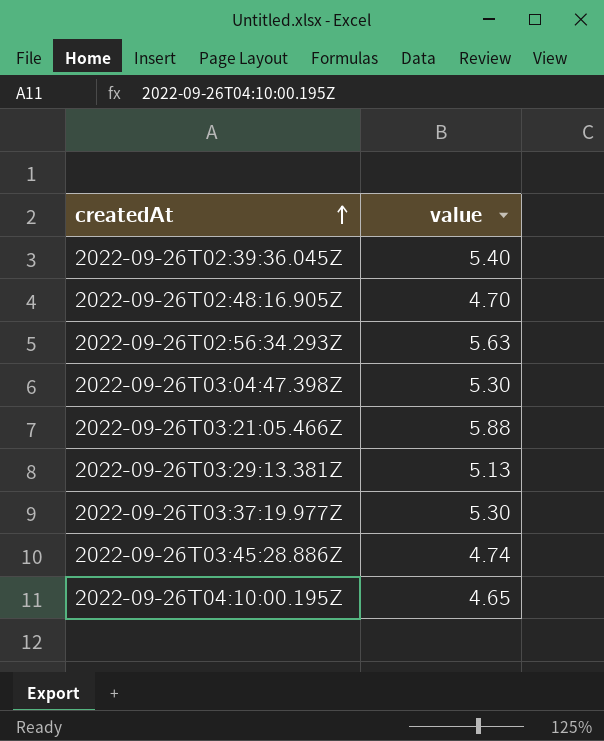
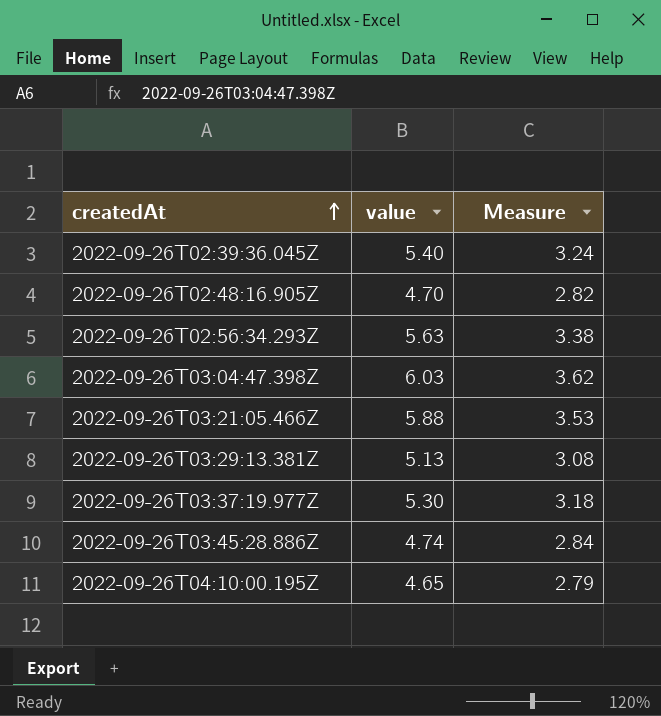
column Measure | formula: none -> [value] * 0.6
2022-09-26T03:04:47.398Z | value: 5.30 -> 6.03

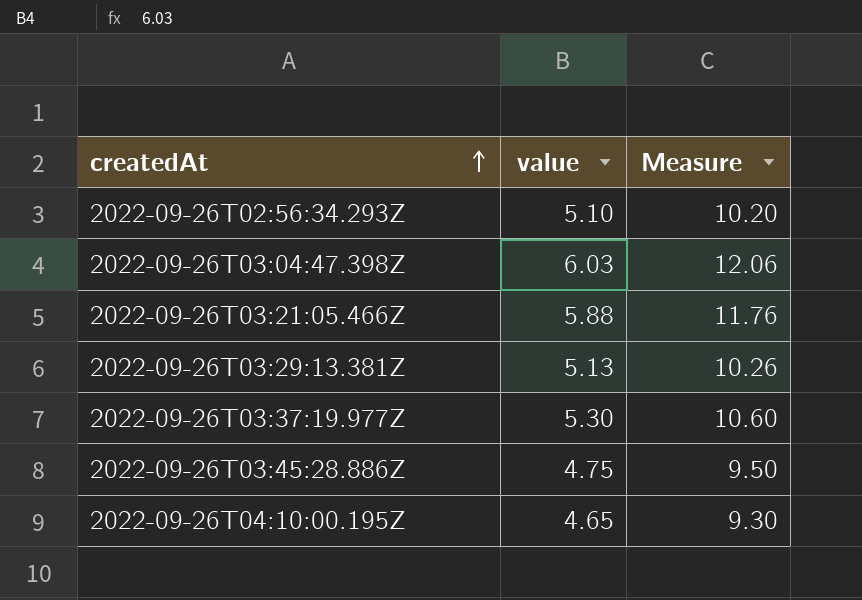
column Measure | formula: [value] * 0.6 -> [value] * 2
row 2022-09-26T02:39:36.045Z: 5.40 | 3.24 -> none
row 2022-09-26T02:48:16.905Z: 4.70 | 2.82 -> none
2022-09-26T02:56:34.293Z | value: 5.63 -> 5.10
2022-09-26T03:45:28.886Z | value: 4.74 -> 4.75

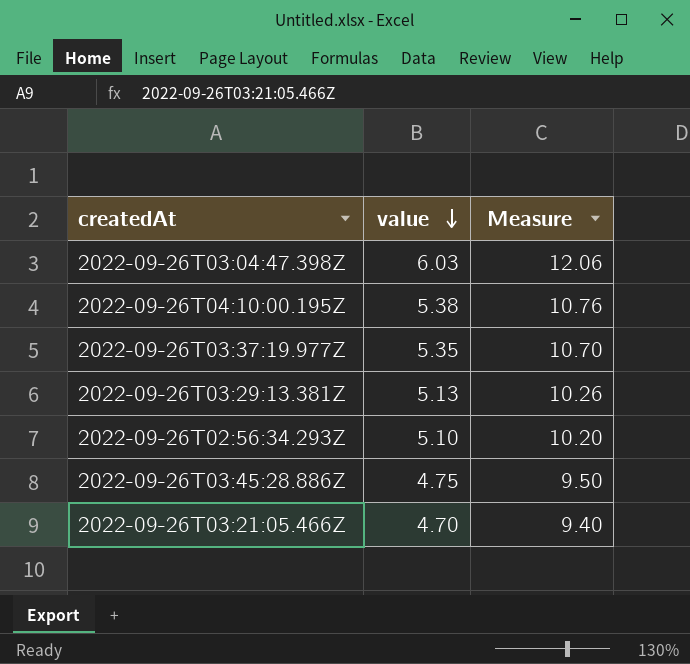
row order: createdAt ascending -> value descending
2022-09-26T04:10:00.195Z | value: 4.65 -> 5.38
2022-09-26T04:10:00.195Z | Measure: 9.30 -> 10.76
2022-09-26T03:37:19.977Z | value: 5.30 -> 5.35
2022-09-26T03:37:19.977Z | Measure: 10.60 -> 10.70
2022-09-26T03:21:05.466Z | value: 5.88 -> 4.70
2022-09-26T03:21:05.466Z | Measure: 11.76 -> 9.40

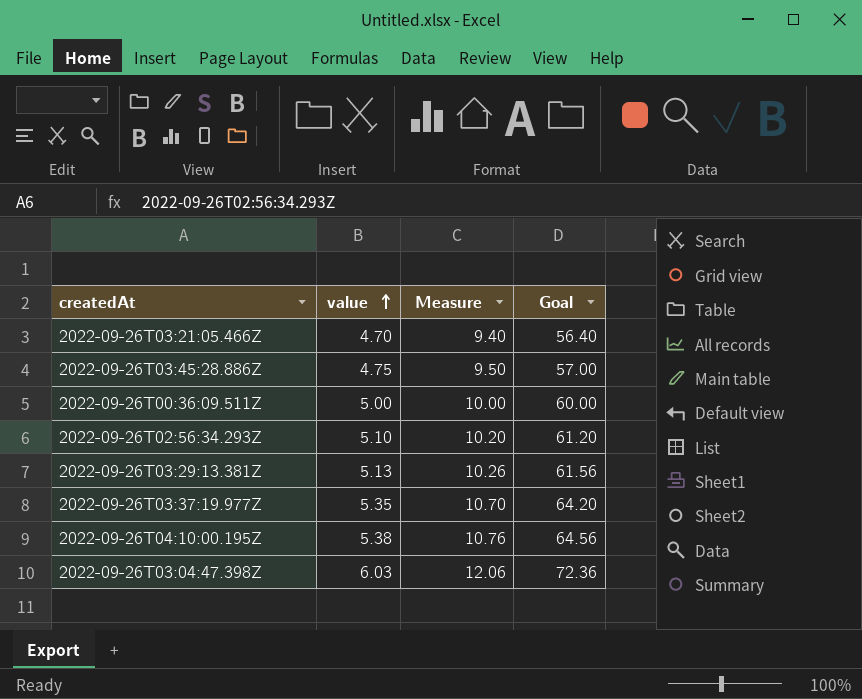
row order: value descending -> value ascending
column Goal | formula: none -> [value] * 12
row 2022-09-26T00:36:09.511Z: none -> 5.00 | 10.00 | 60.00

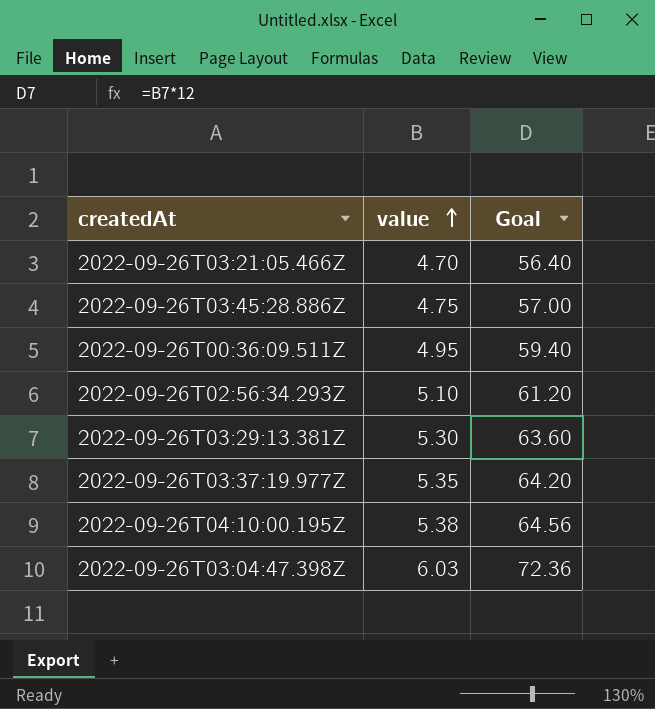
column Measure | formula: [value] * 2 -> none
2022-09-26T00:36:09.511Z | value: 5.00 -> 4.95
2022-09-26T00:36:09.511Z | Goal: 60.00 -> 59.40
2022-09-26T03:29:13.381Z | value: 5.13 -> 5.30
2022-09-26T03:29:13.381Z | Goal: 61.56 -> 63.60

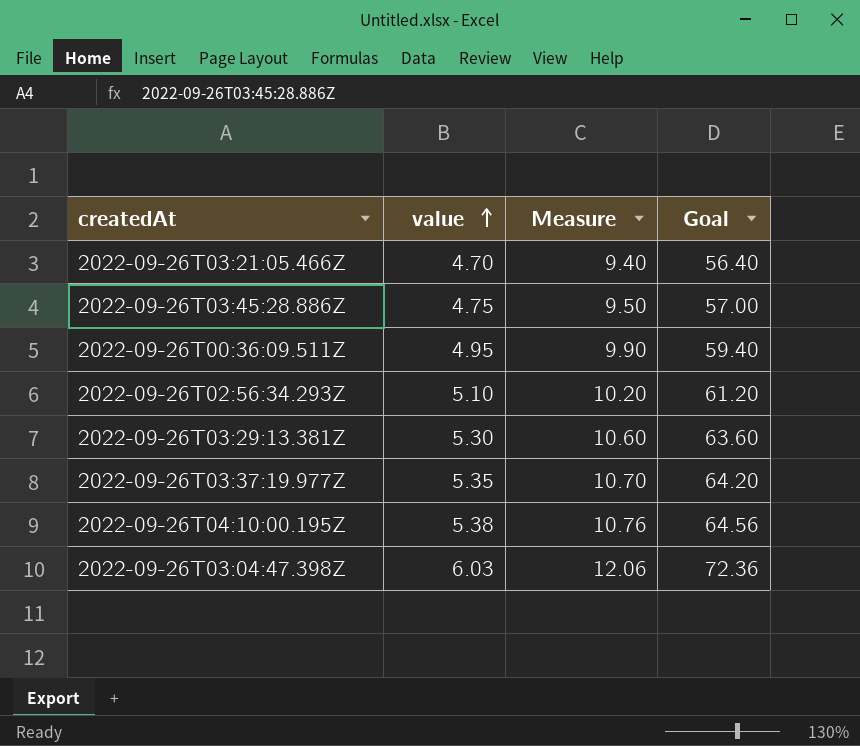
column Measure | formula: none -> [value] * 2

